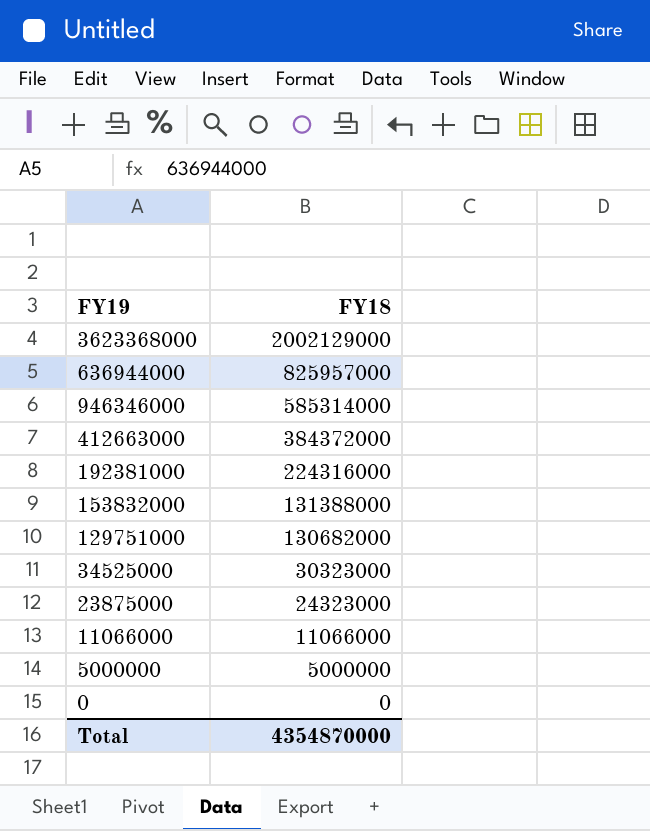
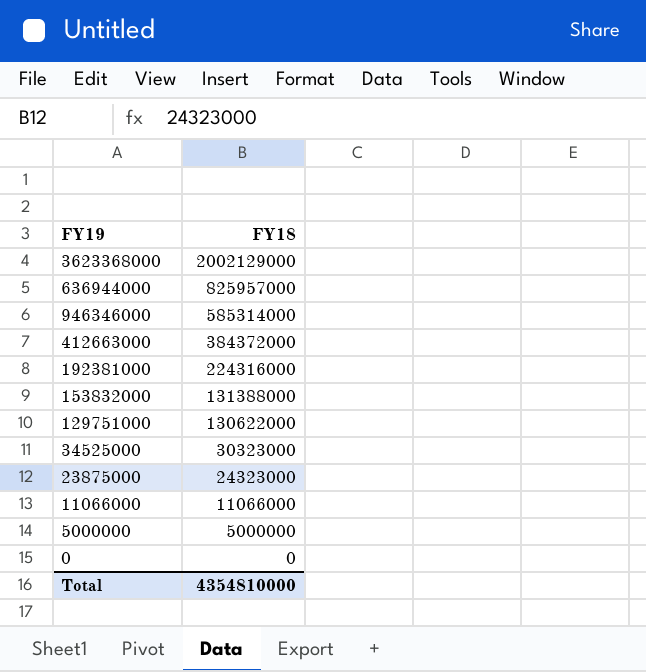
129751000 | FY18: 130682000 -> 130622000
Total | FY18: 4354870000 -> 4354810000

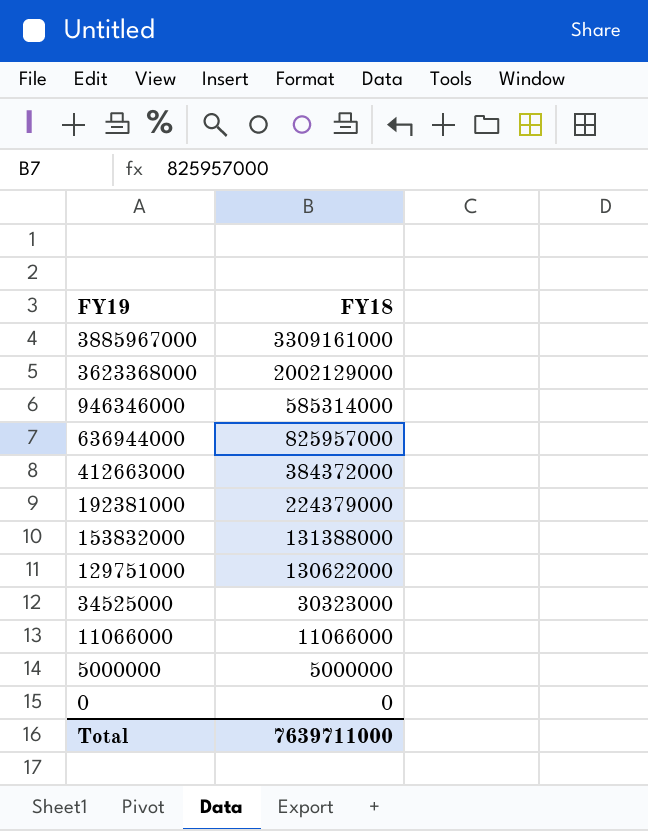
row order: FY18 descending -> FY19 descending
row 23875000: 24323000 -> none
row 3885967000: none -> 3309161000
192381000 | FY18: 224316000 -> 224379000
Total | FY18: 4354810000 -> 7639711000

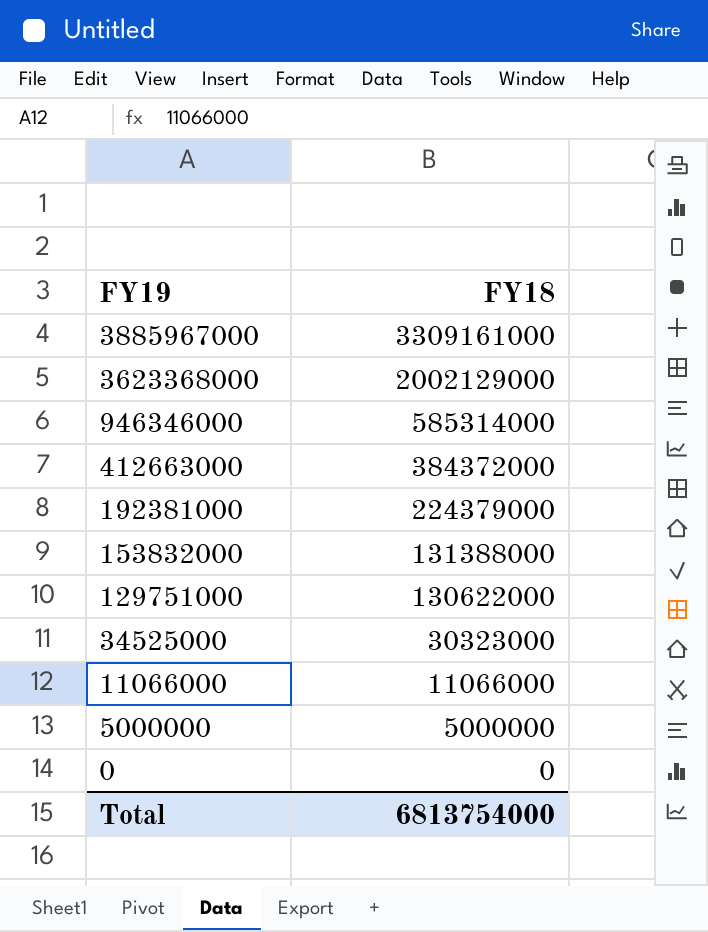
row 636944000: 825957000 -> none
Total | FY18: 7639711000 -> 6813754000

